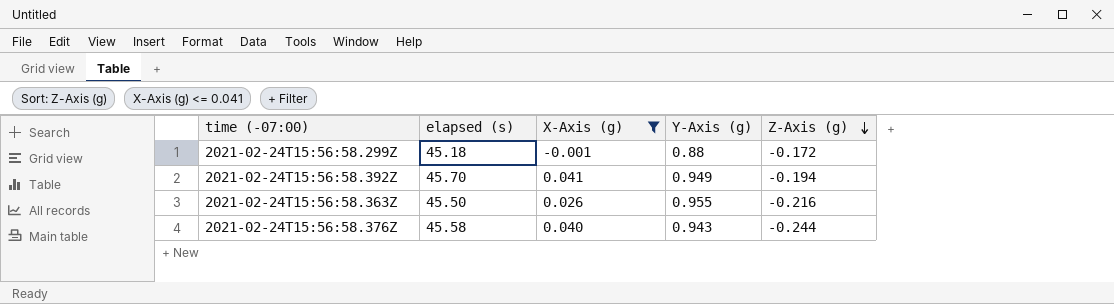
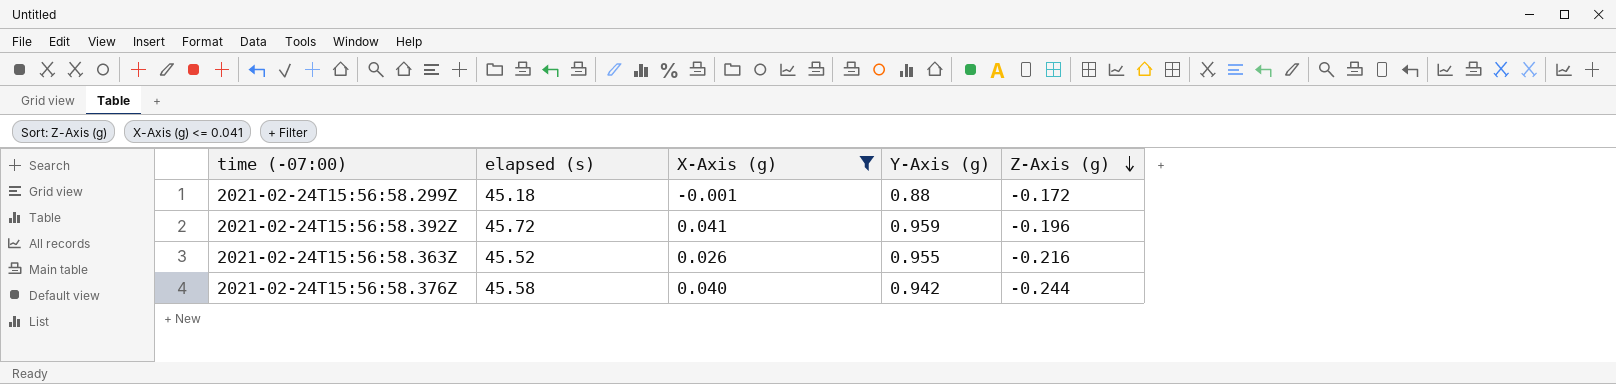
2021-02-24T15:56:58.392Z | elapsed (s): 45.70 -> 45.72
2021-02-24T15:56:58.392Z | Y-Axis (g): 0.949 -> 0.959
2021-02-24T15:56:58.392Z | Z-Axis (g): -0.194 -> -0.196
2021-02-24T15:56:58.363Z | elapsed (s): 45.50 -> 45.52
2021-02-24T15:56:58.376Z | Y-Axis (g): 0.943 -> 0.942

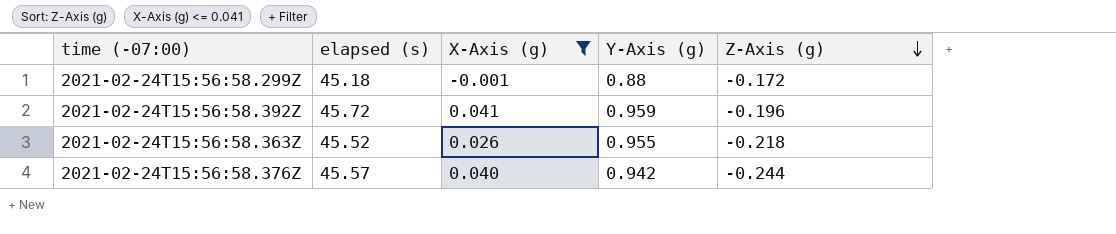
2021-02-24T15:56:58.363Z | Z-Axis (g): -0.216 -> -0.218
2021-02-24T15:56:58.376Z | elapsed (s): 45.58 -> 45.57

